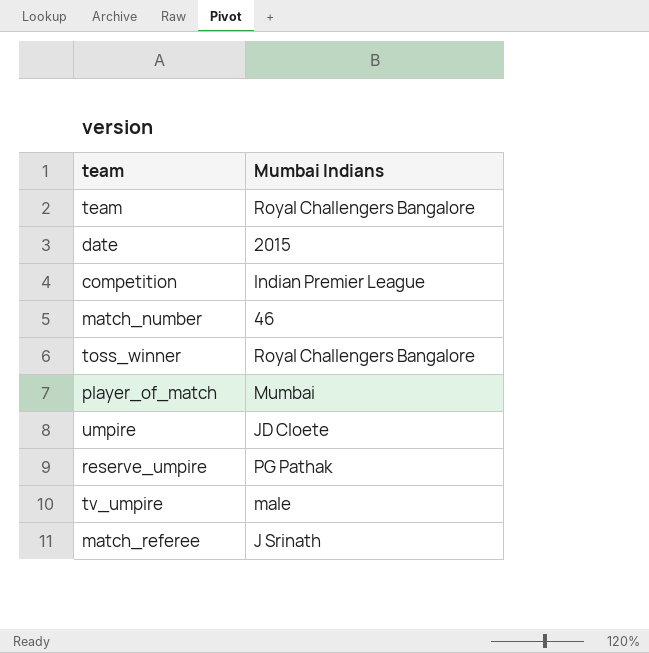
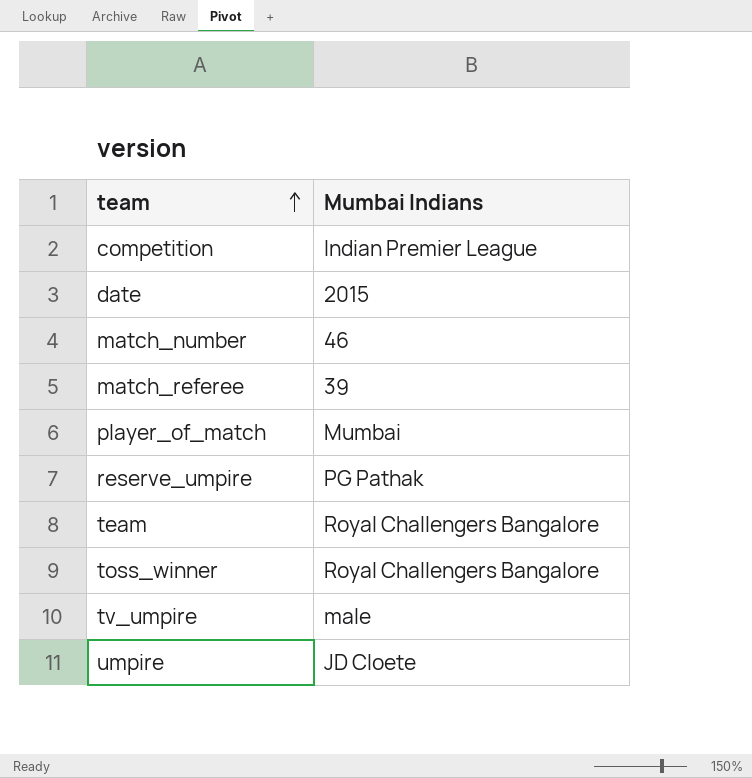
row order: none -> team ascending
match_referee | Mumbai Indians: J Srinath -> 39

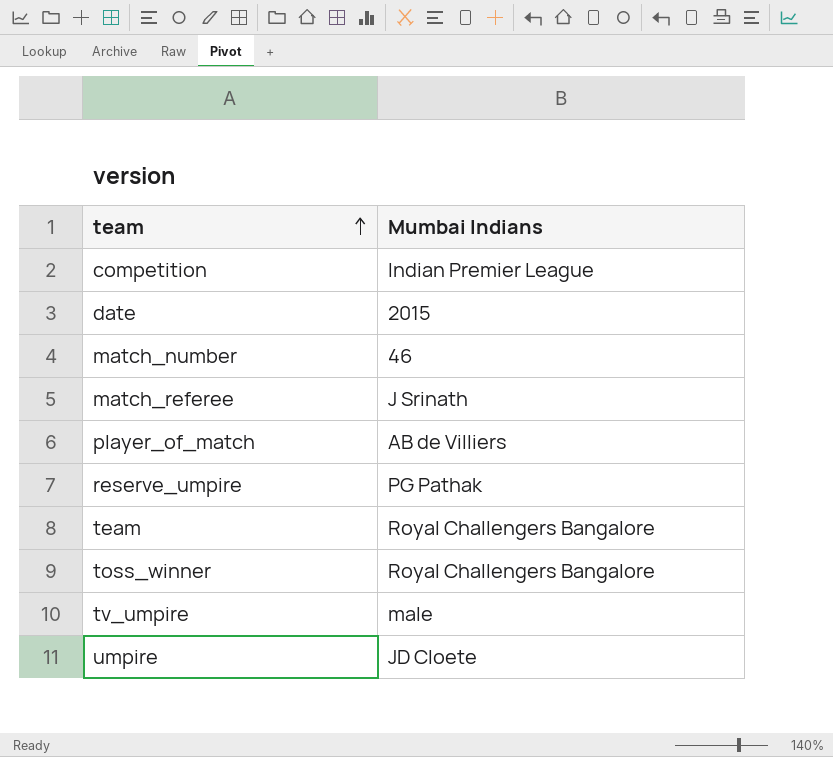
match_referee | Mumbai Indians: 39 -> J Srinath
player_of_match | Mumbai Indians: Mumbai -> AB de Villiers

